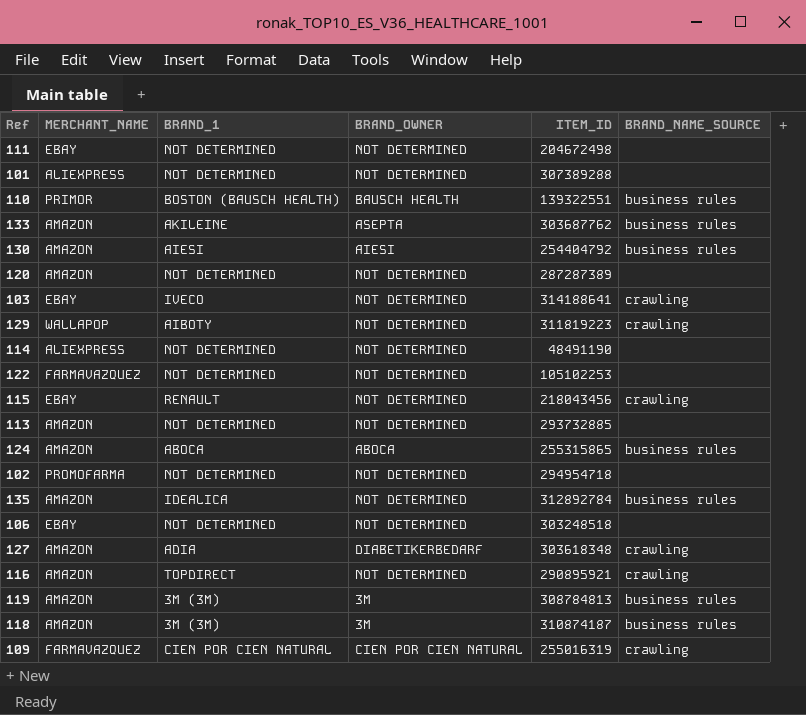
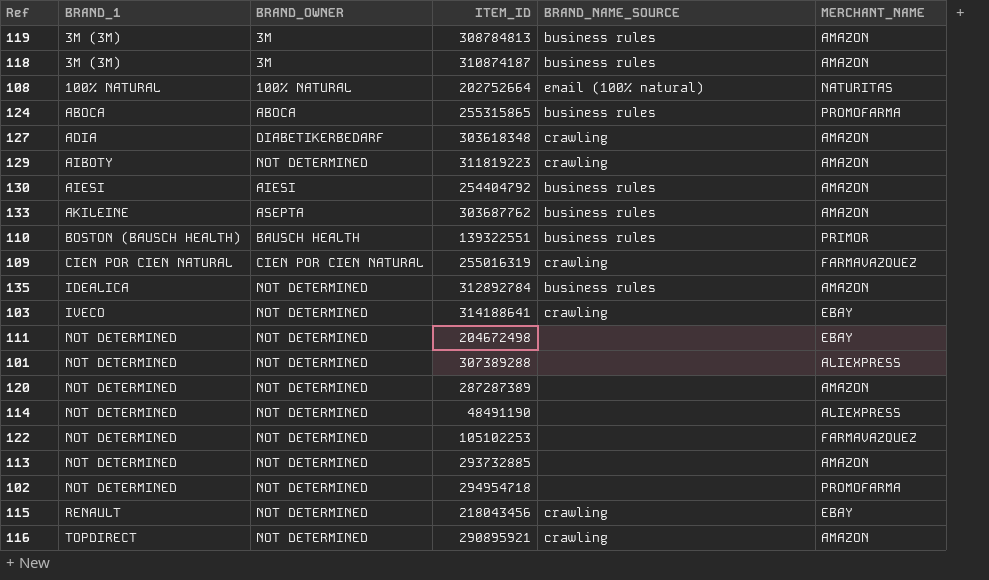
row order: none -> BRAND_1 ascending
column MERCHANT_NAME | position: 2 -> 6
row 106: EBAY | NOT DETERMINED | NOT DETERMINED | 303248518 | none -> none
row 108: none -> 100% NATURAL | 100% NATURAL | 202752664 | email (100% natural) | NATURITAS
124 | MERCHANT_NAME: AMAZON -> PROMOFARMA
129 | MERCHANT_NAME: WALLAPOP -> AMAZON

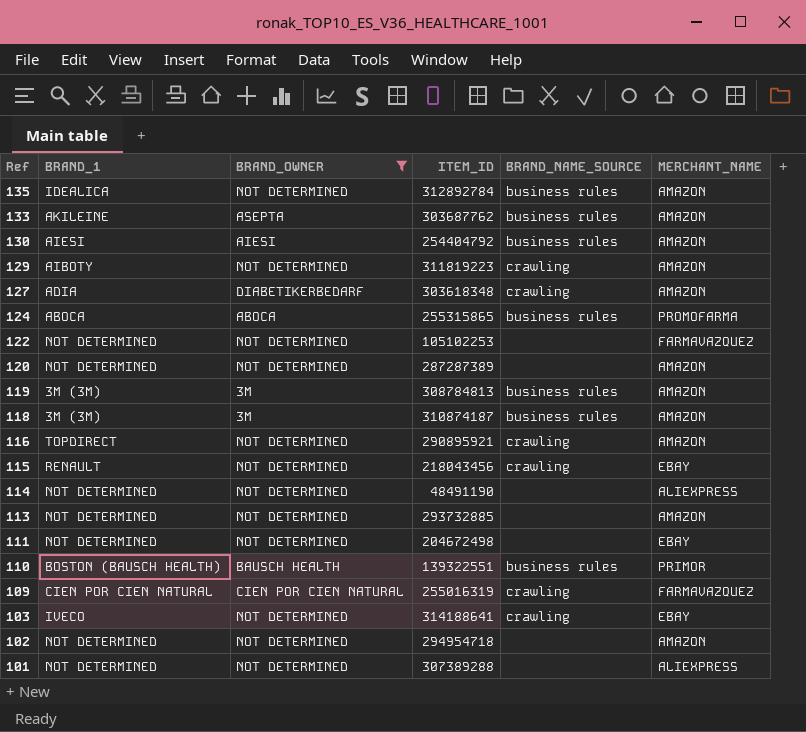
filter: none -> BRAND_OWNER != 100% NATURAL
row order: BRAND_1 ascending -> Ref descending
102 | MERCHANT_NAME: PROMOFARMA -> AMAZON

